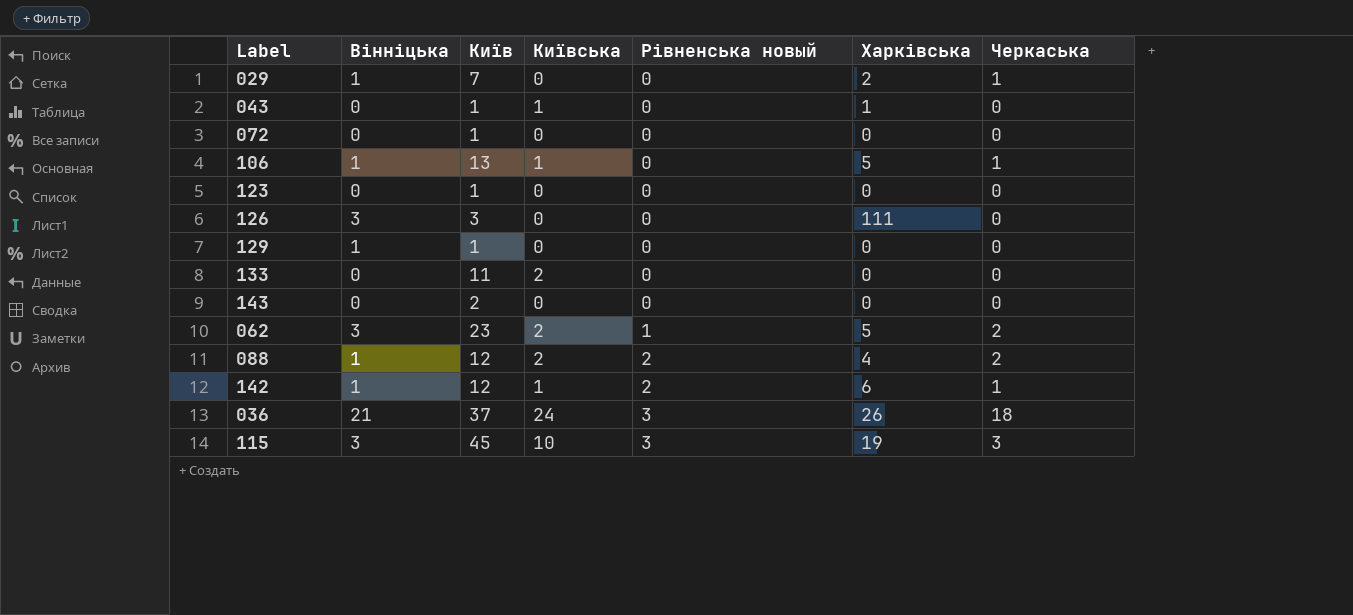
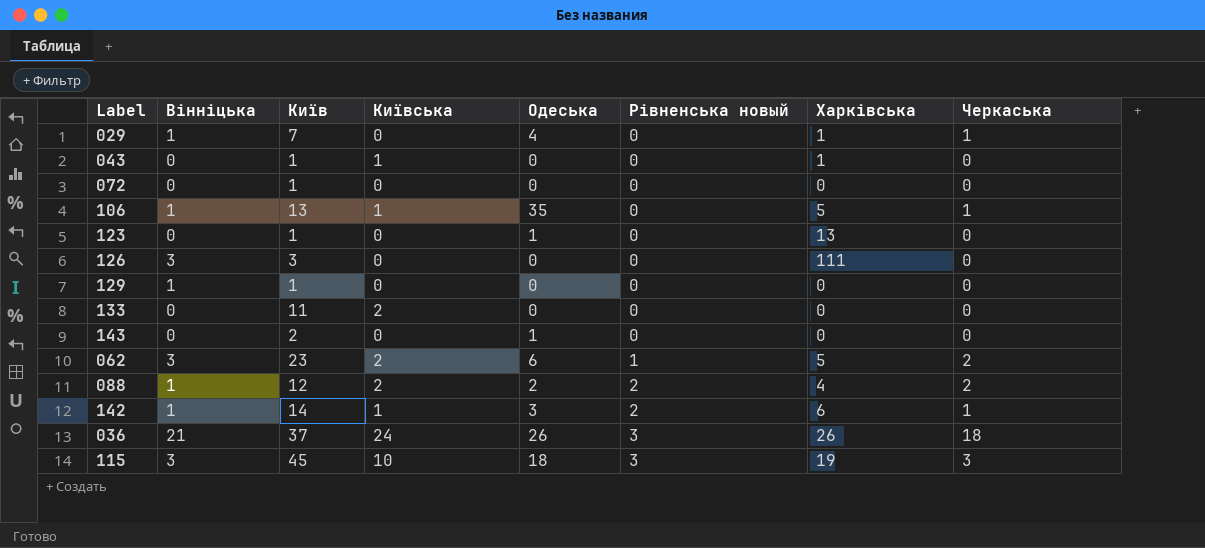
column Одеська | position: none -> 5
029 | Харківська: 2 -> 1
123 | Харківська: 0 -> 13
142 | Київ: 12 -> 14

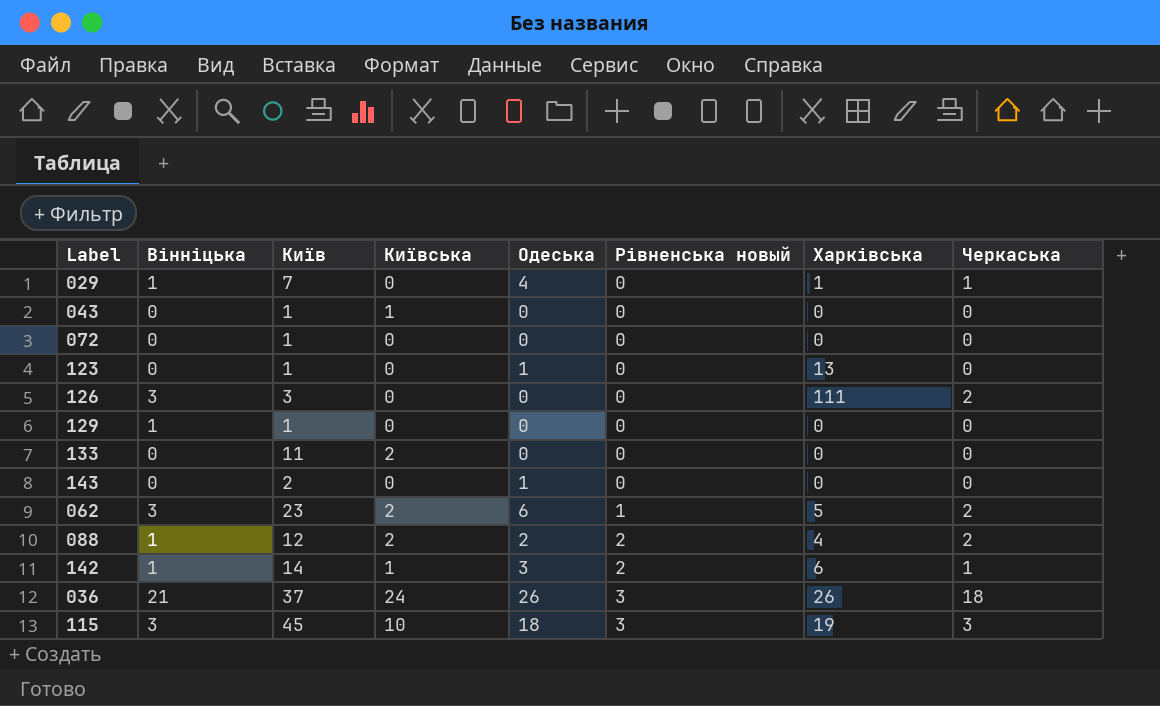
row 106: 1 | 13 | 1 | 35 | 0 | 5 | 1 -> none
043 | Харківська: 1 -> 0
126 | Черкаська: 0 -> 2

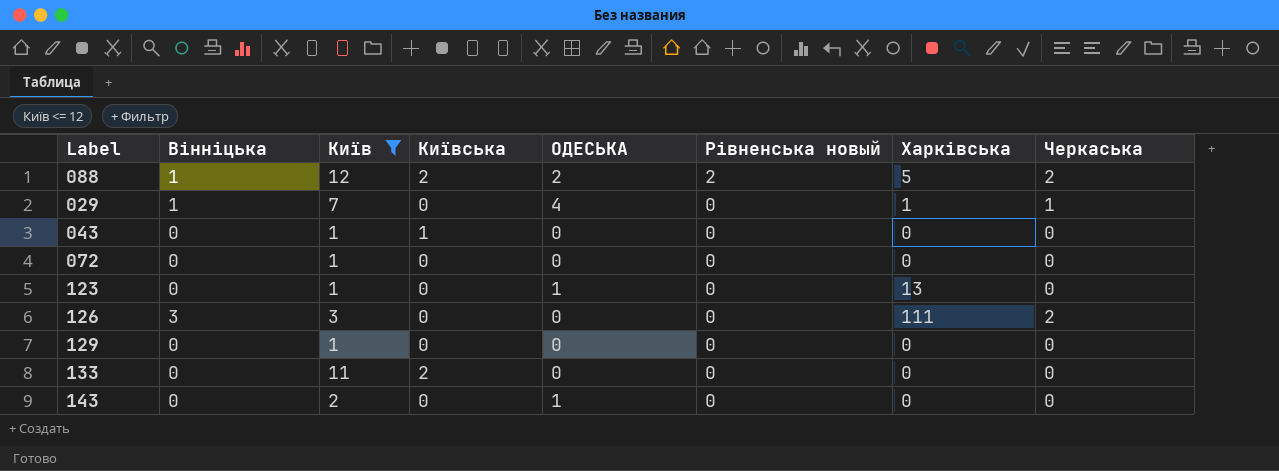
filter: none -> Київ <= 12
row order: Рівненська новый ascending -> Рівненська новый descending
column name: Одеська -> ОДЕСЬКА
088 | Харківська: 4 -> 5
129 | Вінніцька: 1 -> 0

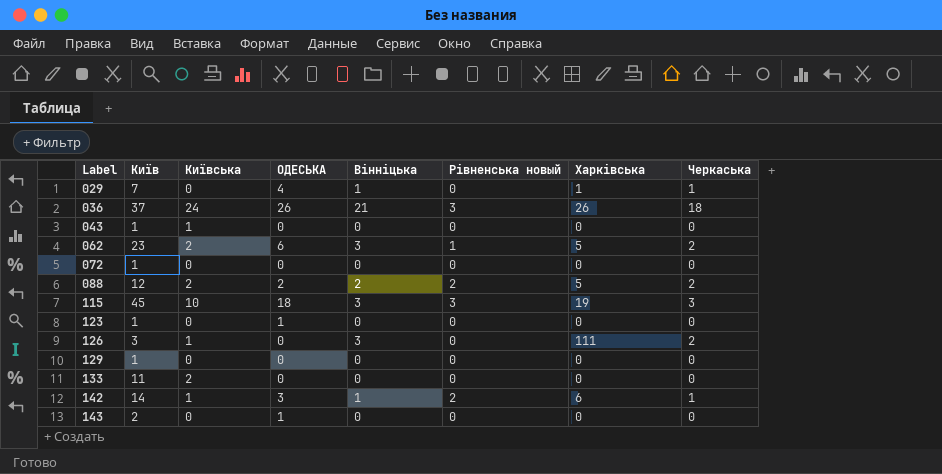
filter: Київ <= 12 -> none
row order: Рівненська новый descending -> Label ascending
column Вінніцька | position: 2 -> 5
088 | Вінніцька: 1 -> 2
123 | Харківська: 13 -> 0
126 | Київська: 0 -> 1

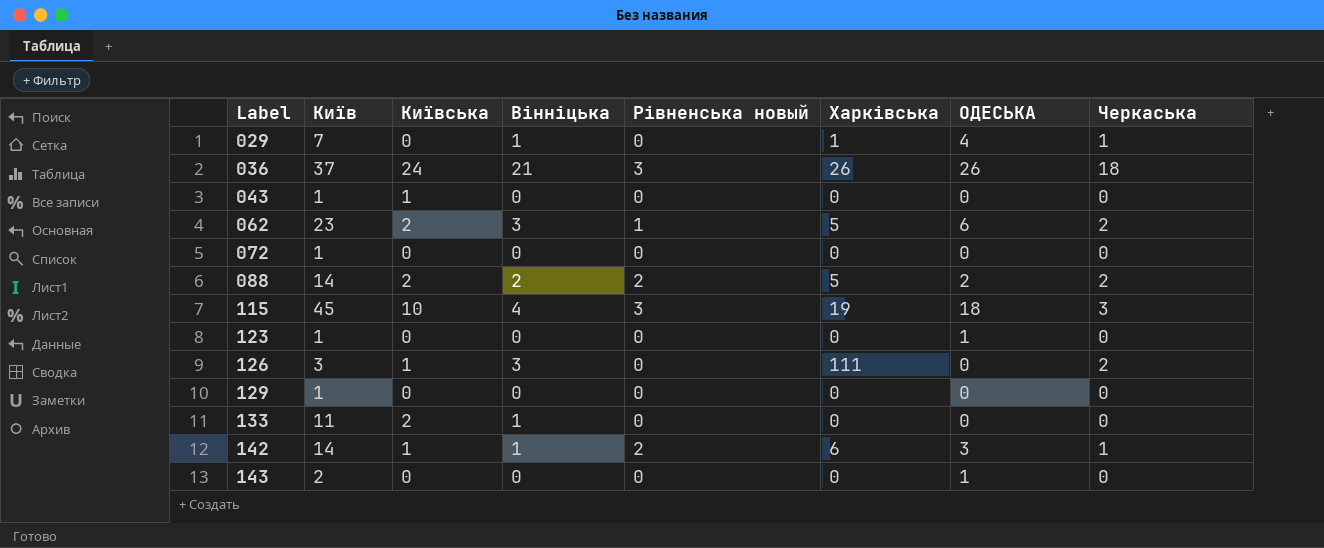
column ОДЕСЬКА | position: 4 -> 7
088 | Київ: 12 -> 14
115 | Вінніцька: 3 -> 4
133 | Вінніцька: 0 -> 1

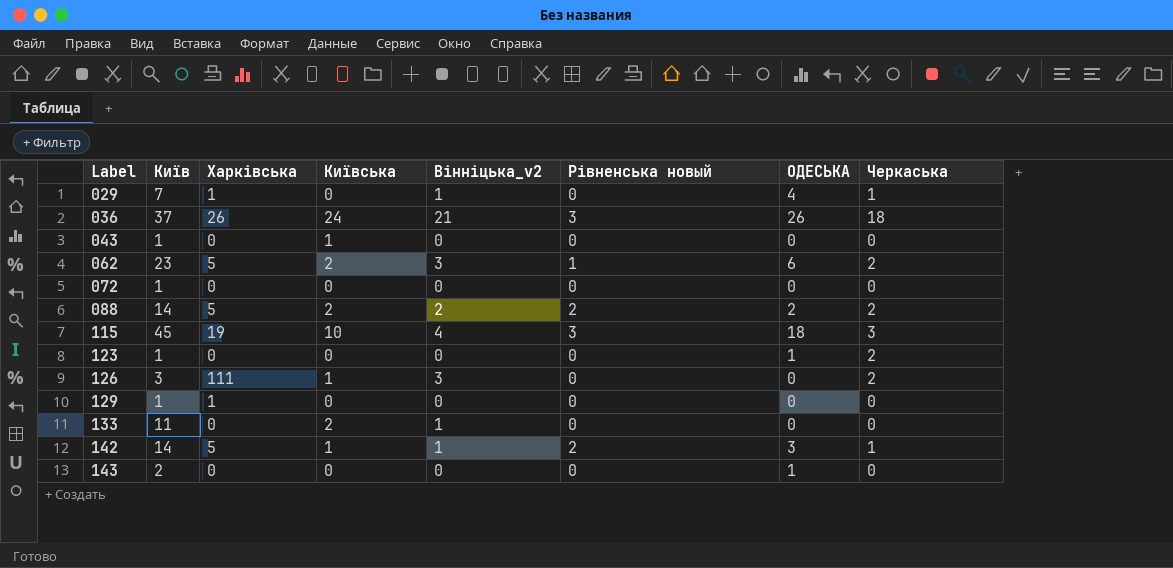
column Харківська | position: 6 -> 3
column name: Вінніцька -> Вінніцька_v2
123 | Черкаська: 0 -> 2
129 | Харківська: 0 -> 1
142 | Харківська: 6 -> 5

